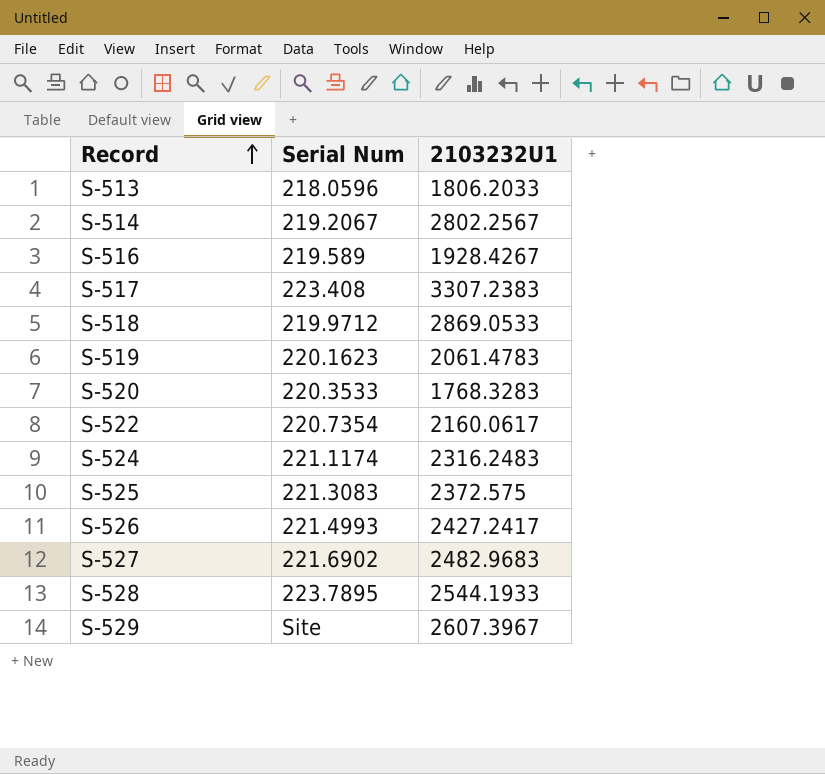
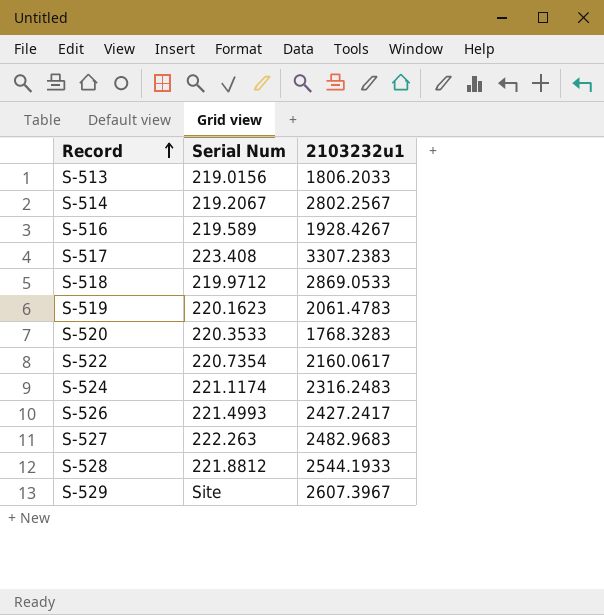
column name: 2103232U1 -> 2103232u1
row S-525: 221.3083 | 2372.575 -> none
S-513 | Serial Num: 218.0596 -> 219.0156
S-527 | Serial Num: 221.6902 -> 222.263
S-528 | Serial Num: 223.7895 -> 221.8812

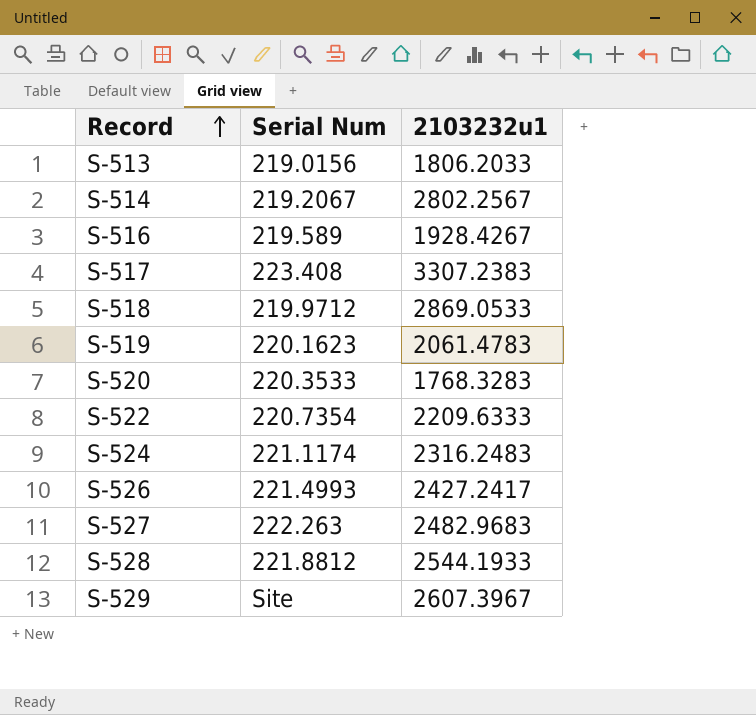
S-522 | 2103232u1: 2160.0617 -> 2209.6333

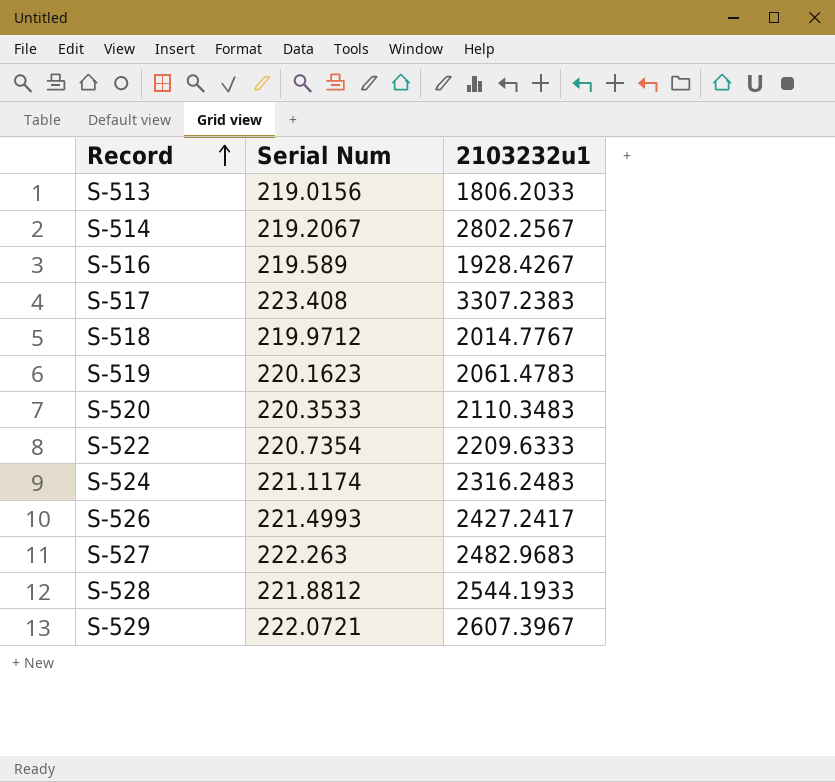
S-518 | 2103232u1: 2869.0533 -> 2014.7767
S-520 | 2103232u1: 1768.3283 -> 2110.3483
S-529 | Serial Num: Site -> 222.0721

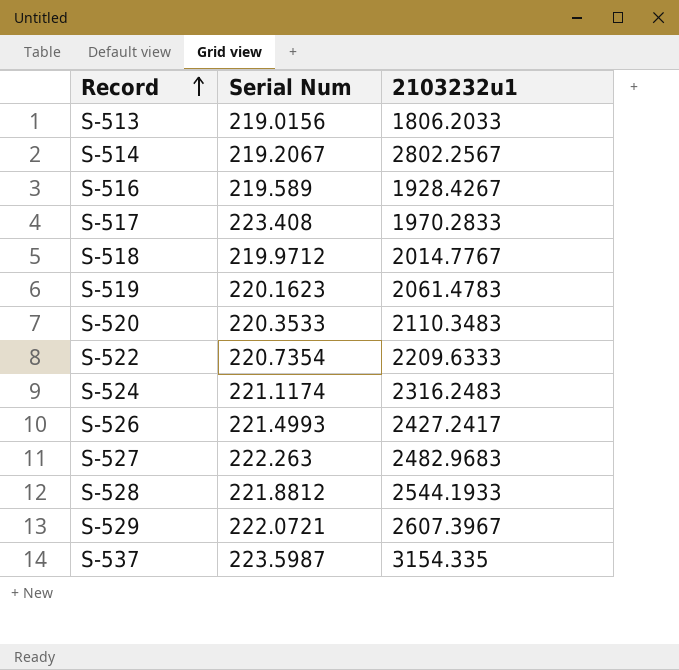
S-517 | 2103232u1: 3307.2383 -> 1970.2833
row S-537: none -> 223.5987 | 3154.335

